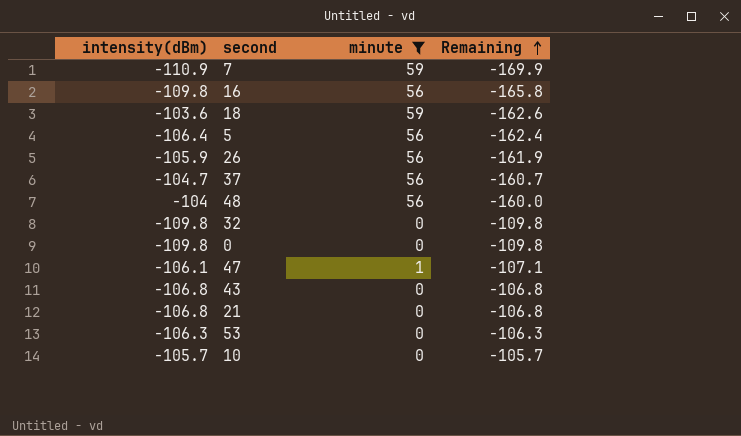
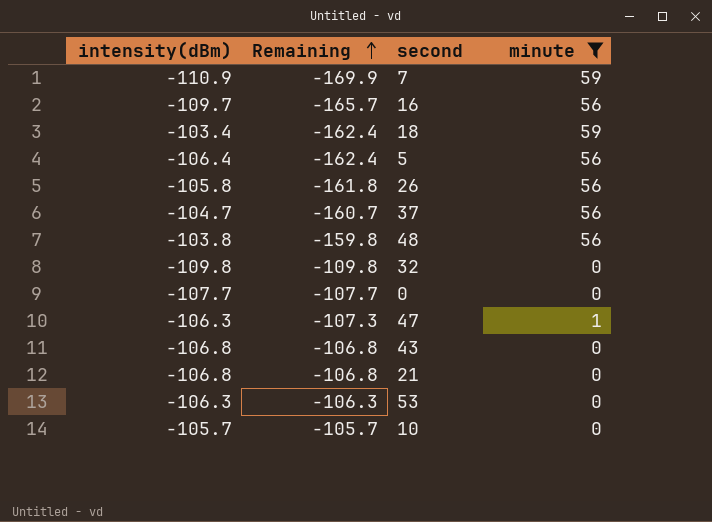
column Remaining | position: 4 -> 2
16 | intensity(dBm): -109.8 -> -109.7
16 | Remaining: -165.8 -> -165.7
18 | intensity(dBm): -103.6 -> -103.4
18 | Remaining: -162.6 -> -162.4
26 | intensity(dBm): -105.9 -> -105.8
26 | Remaining: -161.9 -> -161.8
48 | intensity(dBm): -104 -> -103.8
48 | Remaining: -160.0 -> -159.8
0 | intensity(dBm): -109.8 -> -107.7
0 | Remaining: -109.8 -> -107.7
47 | intensity(dBm): -106.1 -> -106.3
47 | Remaining: -107.1 -> -107.3

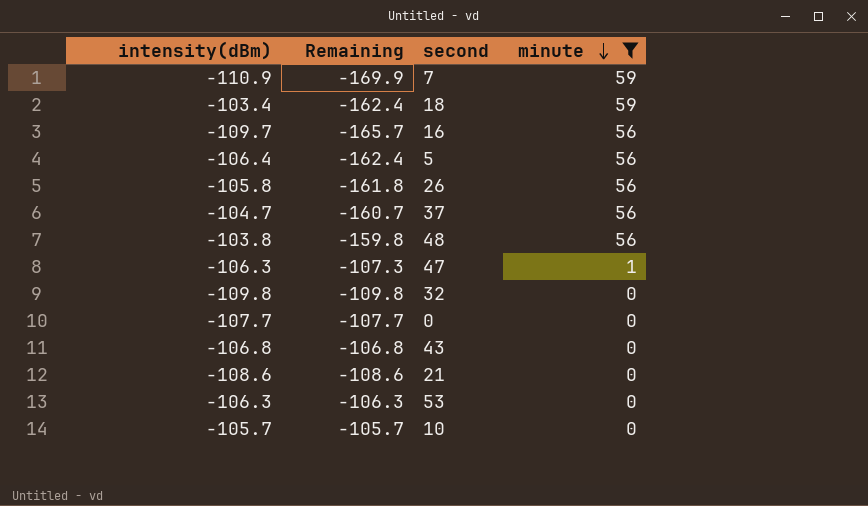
row order: Remaining ascending -> minute descending
21 | intensity(dBm): -106.8 -> -108.6
21 | Remaining: -106.8 -> -108.6

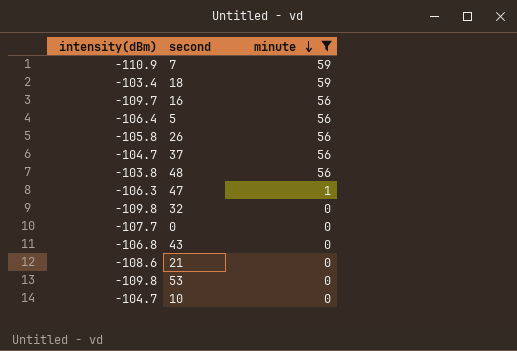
column Remaining | formula: [intensity(dBm)] - [minute] -> none
53 | intensity(dBm): -106.3 -> -109.8
10 | intensity(dBm): -105.7 -> -104.7

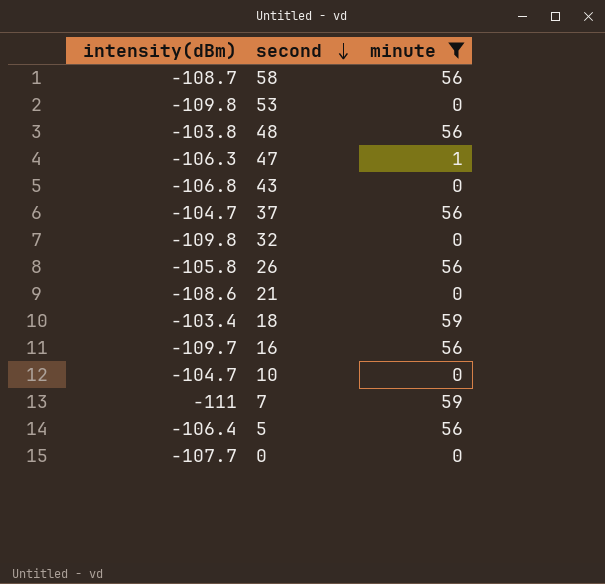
row order: minute descending -> second descending
row 58: none -> -108.7 | 56
7 | intensity(dBm): -110.9 -> -111

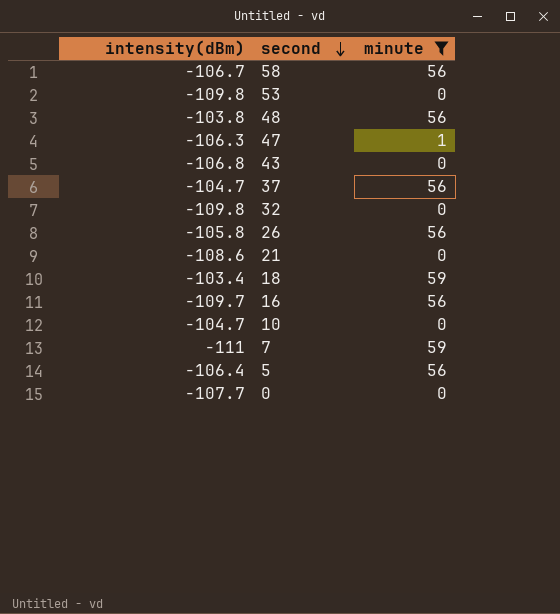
58 | intensity(dBm): -108.7 -> -106.7

